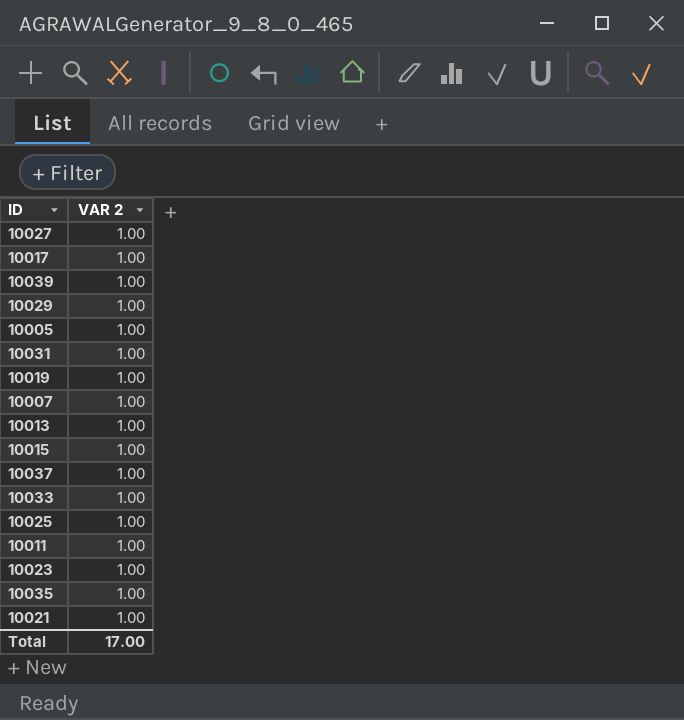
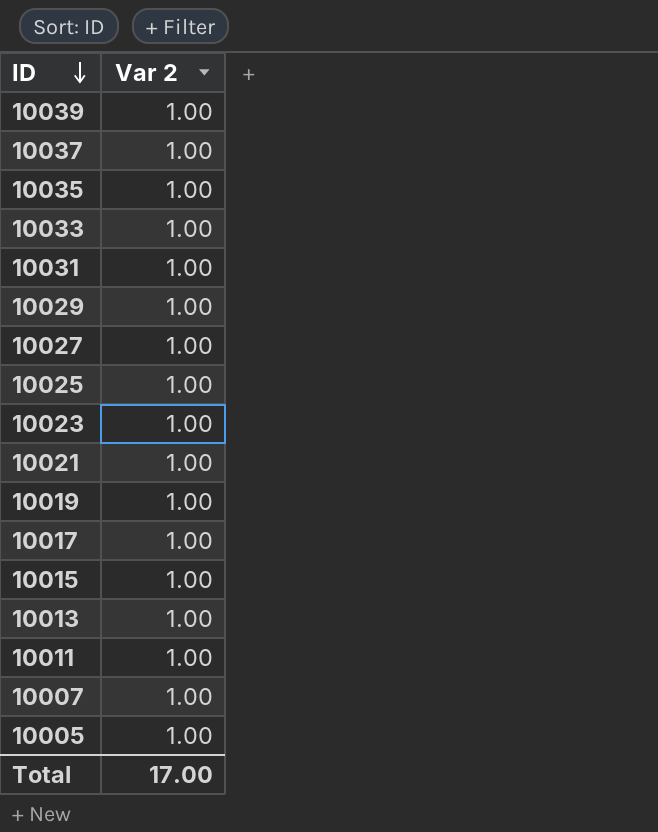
row order: none -> ID descending
column name: VAR 2 -> Var 2

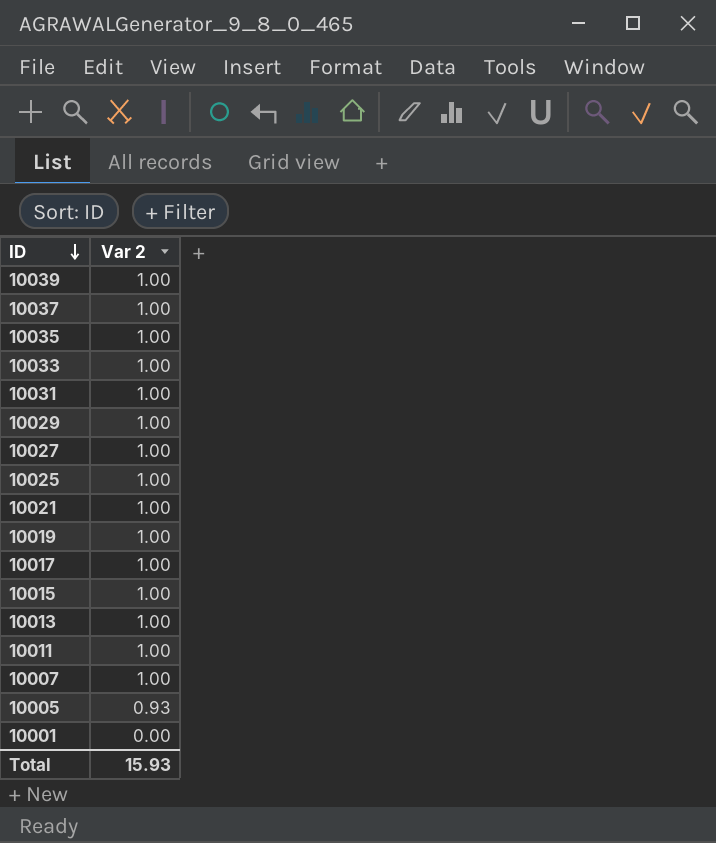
row 10023: 1.00 -> none
10005 | Var 2: 1.00 -> 0.93
row 10001: none -> 0.00
Total | Var 2: 17.00 -> 15.93

